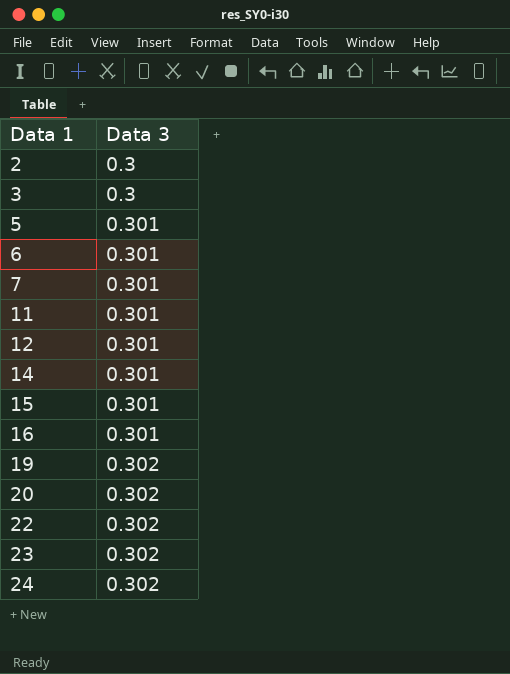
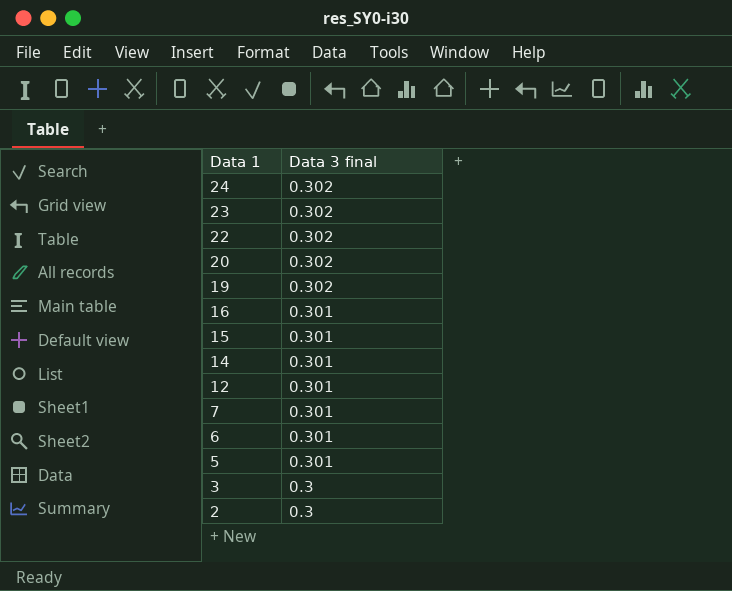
row order: Data 1 ascending -> Data 1 descending
column name: Data 3 -> Data 3 final
row 11: 0.301 -> none

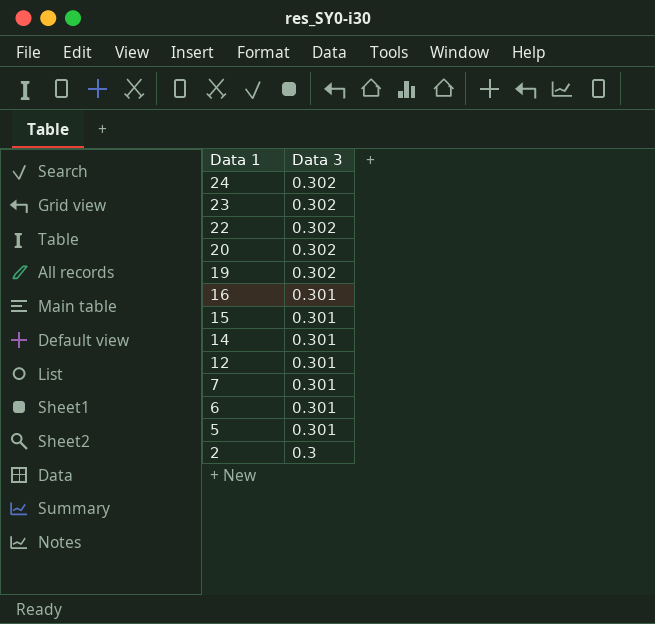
column name: Data 3 final -> Data 3
row 3: 0.3 -> none

